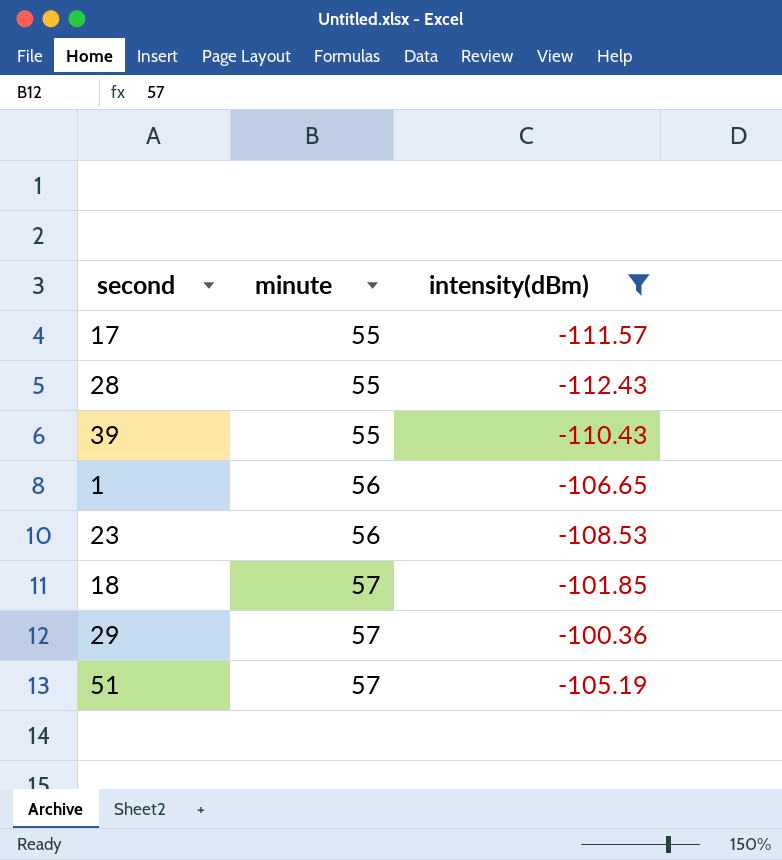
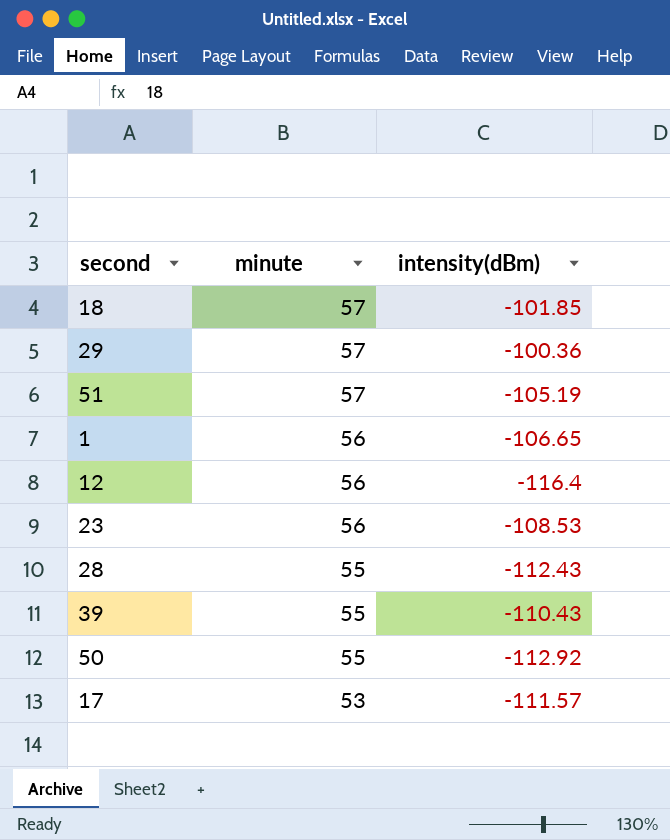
filter: intensity(dBm) >= -112.43 -> none
row order: minute ascending -> minute descending
17 | minute: 55 -> 53

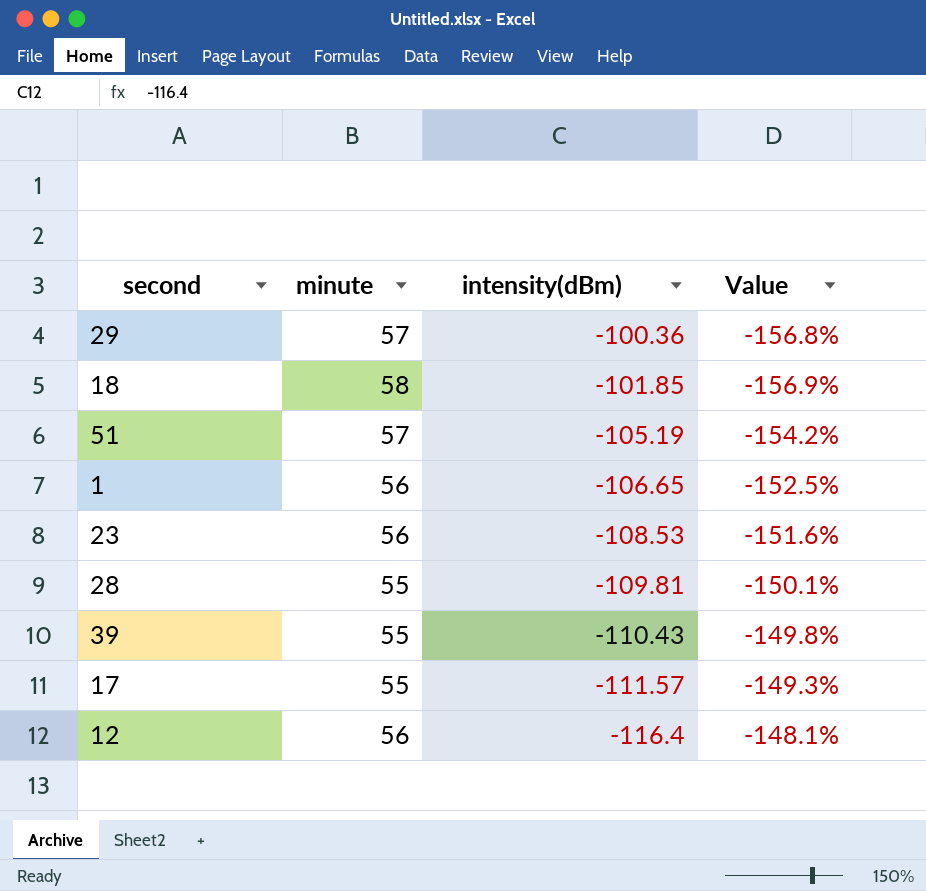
row order: minute descending -> intensity(dBm) descending
column Value | formula: none -> ([minute] - [intensity(dBm)]) / [intensity(dBm)]
row 50: 55 | -112.92 -> none
18 | minute: 57 -> 58
28 | intensity(dBm): -112.43 -> -109.81
17 | minute: 53 -> 55

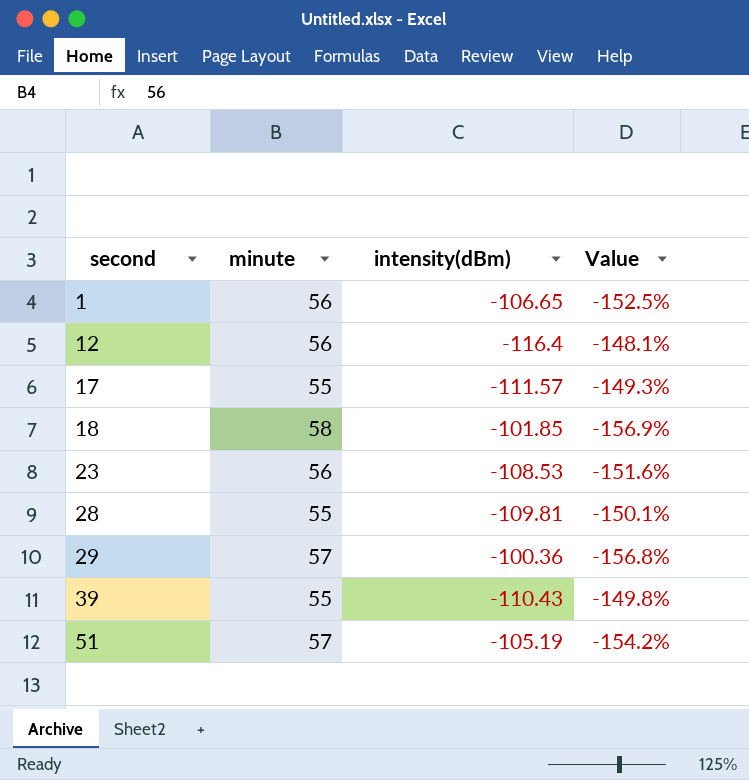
row order: intensity(dBm) descending -> second ascending

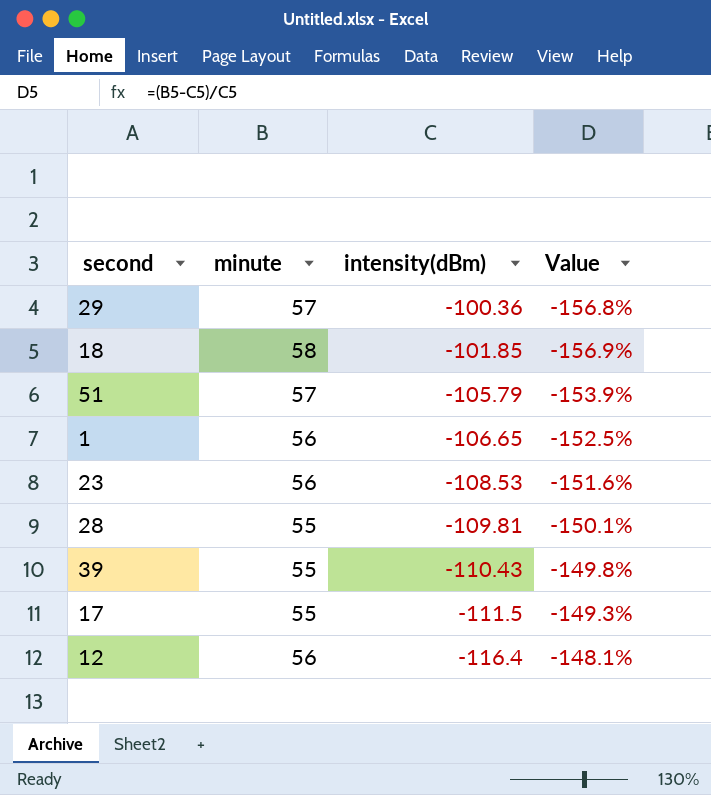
row order: second ascending -> intensity(dBm) descending
51 | intensity(dBm): -105.19 -> -105.79
51 | Value: -154.2% -> -153.9%
17 | intensity(dBm): -111.57 -> -111.5

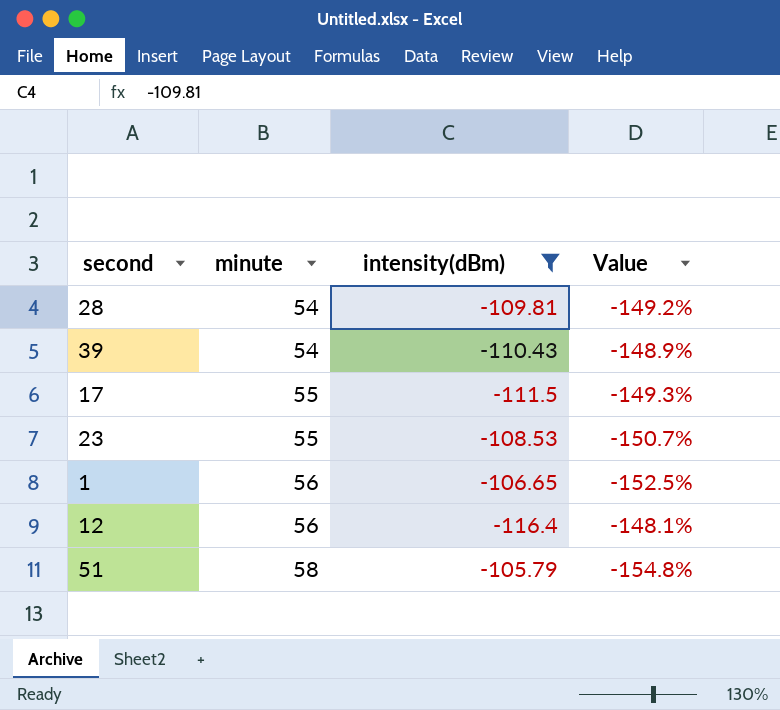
filter: none -> intensity(dBm) <= -105.79
row order: intensity(dBm) descending -> minute ascending
28 | minute: 55 -> 54
28 | Value: -150.1% -> -149.2%
39 | minute: 55 -> 54
39 | Value: -149.8% -> -148.9%
23 | minute: 56 -> 55
23 | Value: -151.6% -> -150.7%
51 | minute: 57 -> 58
51 | Value: -153.9% -> -154.8%

